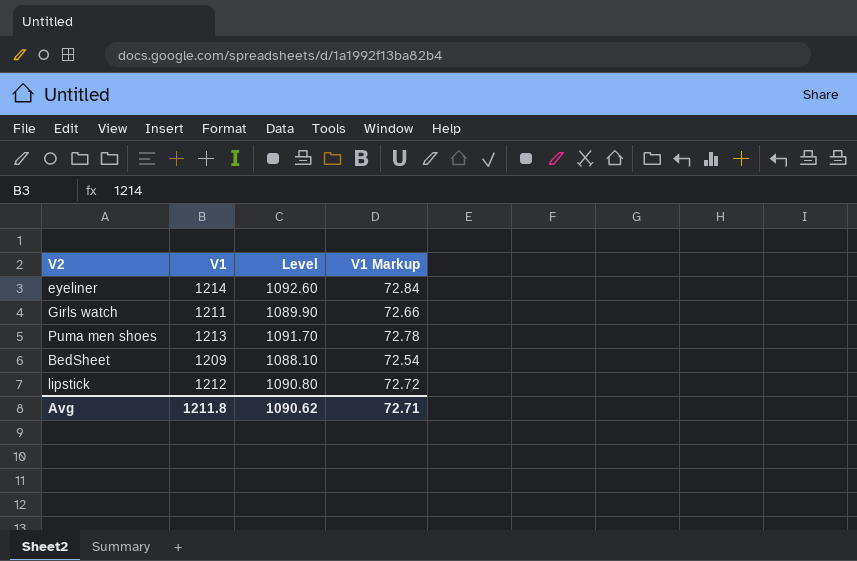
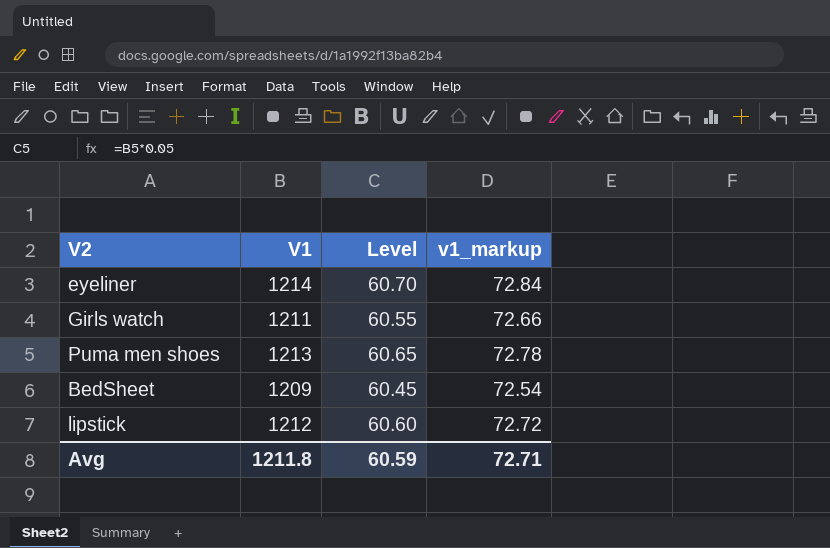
column Level | formula: [V1] * 0.9 -> [V1] * 0.05
column name: V1 Markup -> v1_markup
Avg | Level: 1090.62 -> 60.59

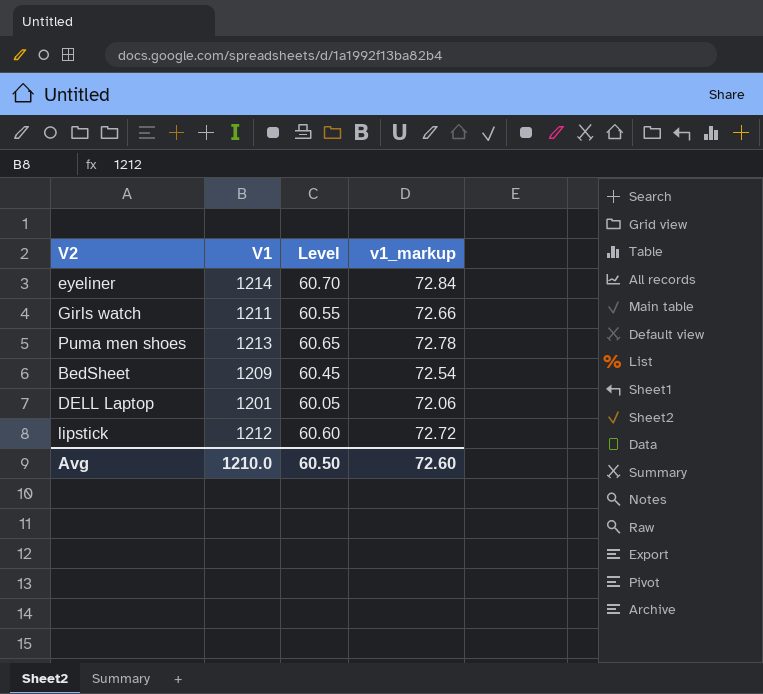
row DELL Laptop: none -> 1201 | 60.05 | 72.06
Avg | V1: 1211.8 -> 1210.0
Avg | Level: 60.59 -> 60.50
Avg | v1_markup: 72.71 -> 72.60

